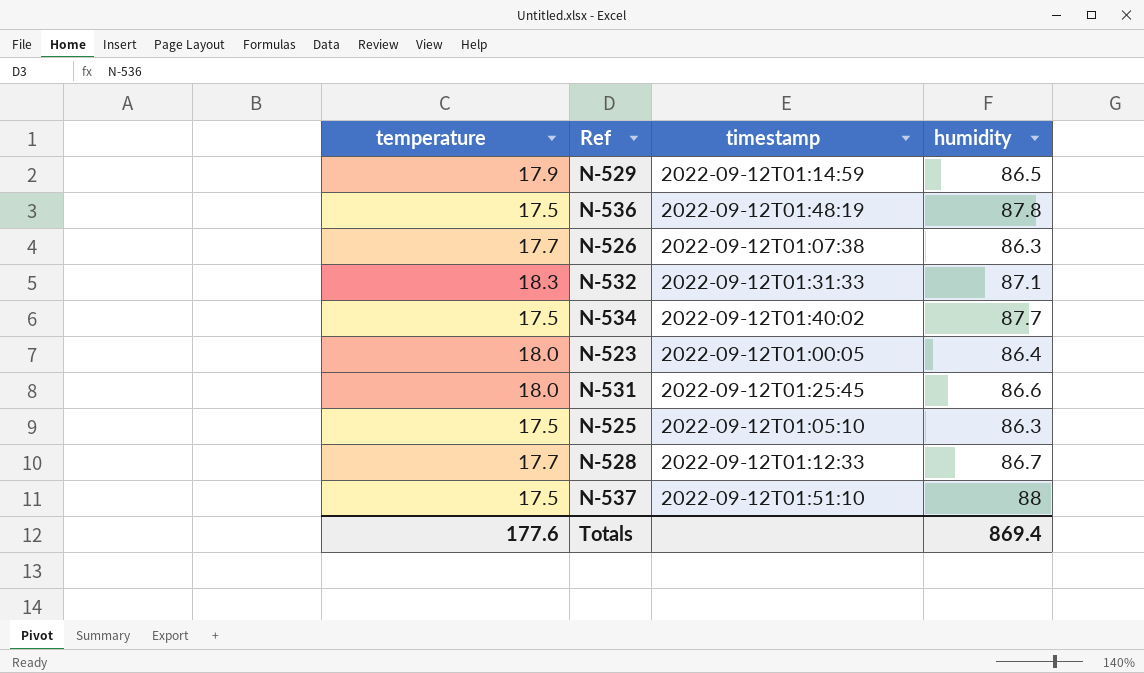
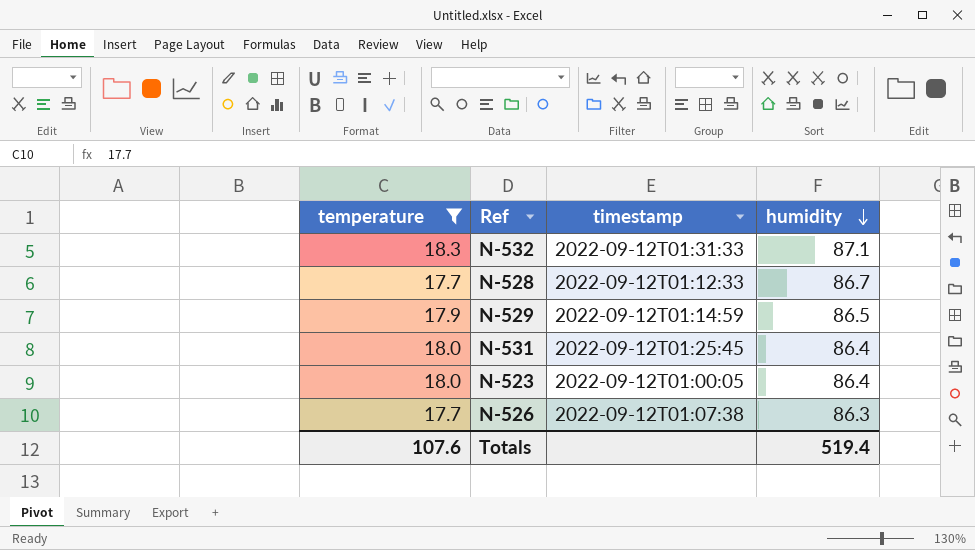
filter: none -> temperature != 17.5
row order: none -> humidity descending
N-531 | humidity: 86.6 -> 86.4
Totals | temperature: 177.6 -> 107.6
Totals | humidity: 869.4 -> 519.4

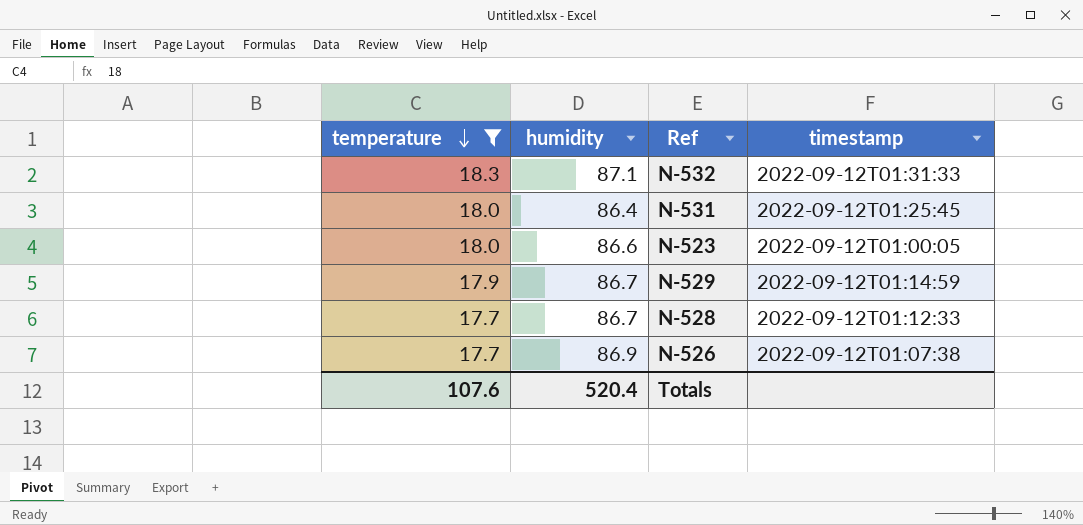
row order: humidity descending -> temperature descending
column humidity | position: 4 -> 2
N-523 | humidity: 86.4 -> 86.6
N-529 | humidity: 86.5 -> 86.7
N-526 | humidity: 86.3 -> 86.9
Totals | humidity: 519.4 -> 520.4

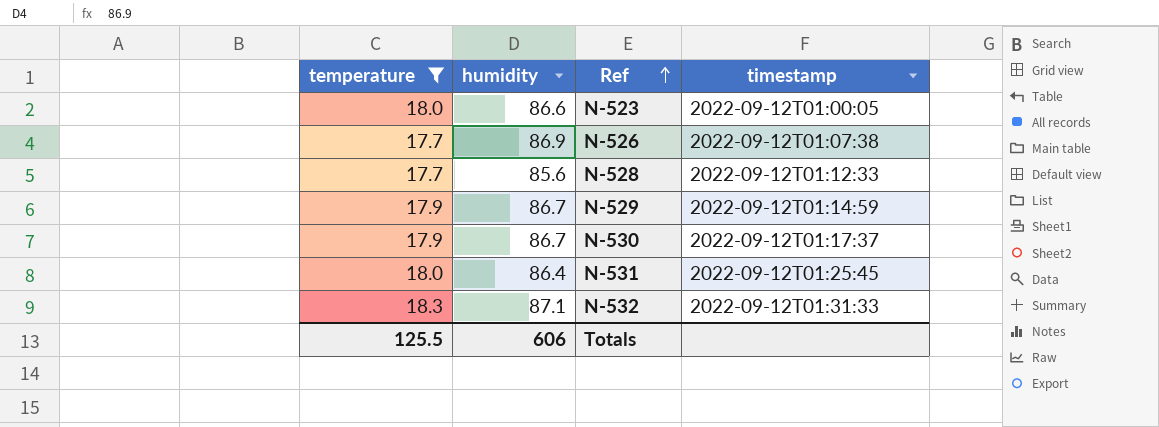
row order: temperature descending -> Ref ascending
N-528 | humidity: 86.7 -> 85.6
row N-530: none -> 17.9 | 86.7 | 2022-09-12T01:17:37
Totals | temperature: 107.6 -> 125.5
Totals | humidity: 520.4 -> 606

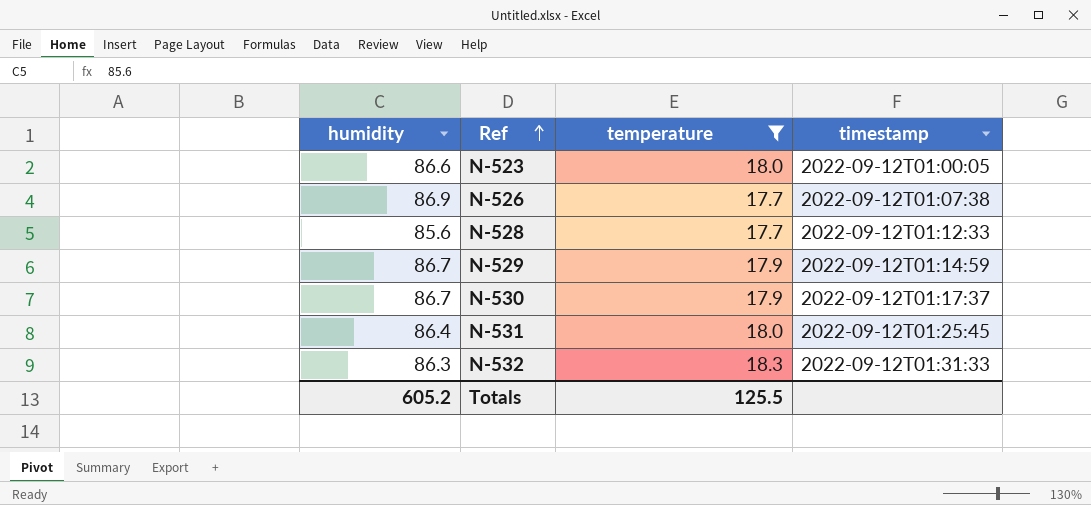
column temperature | position: 1 -> 3
N-532 | humidity: 87.1 -> 86.3
Totals | humidity: 606 -> 605.2

